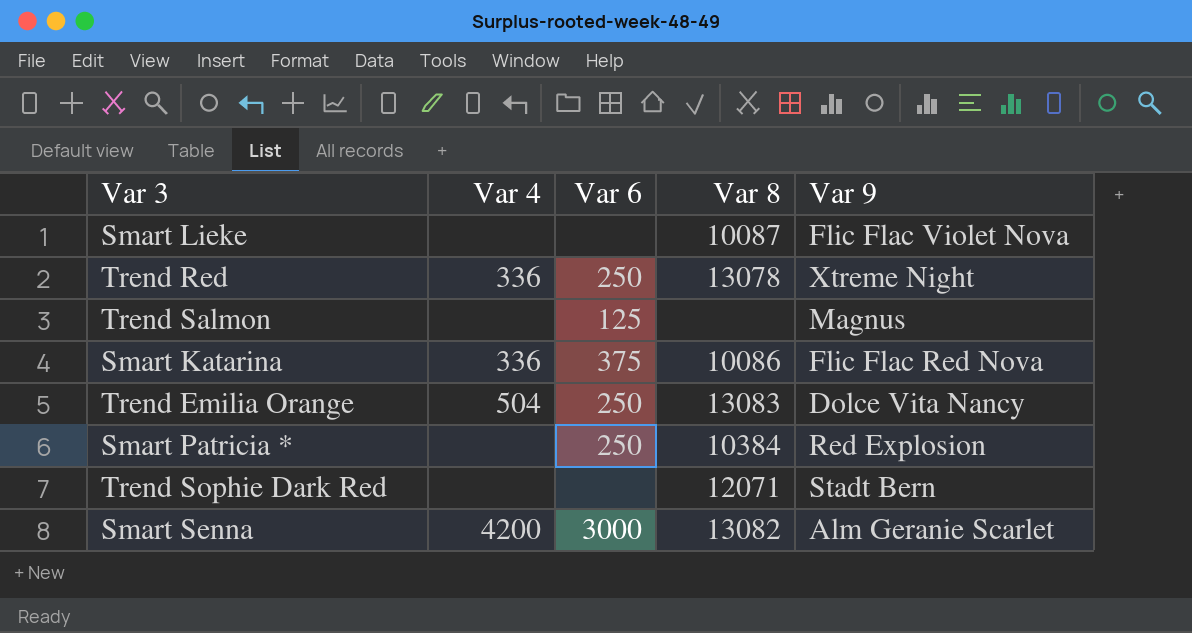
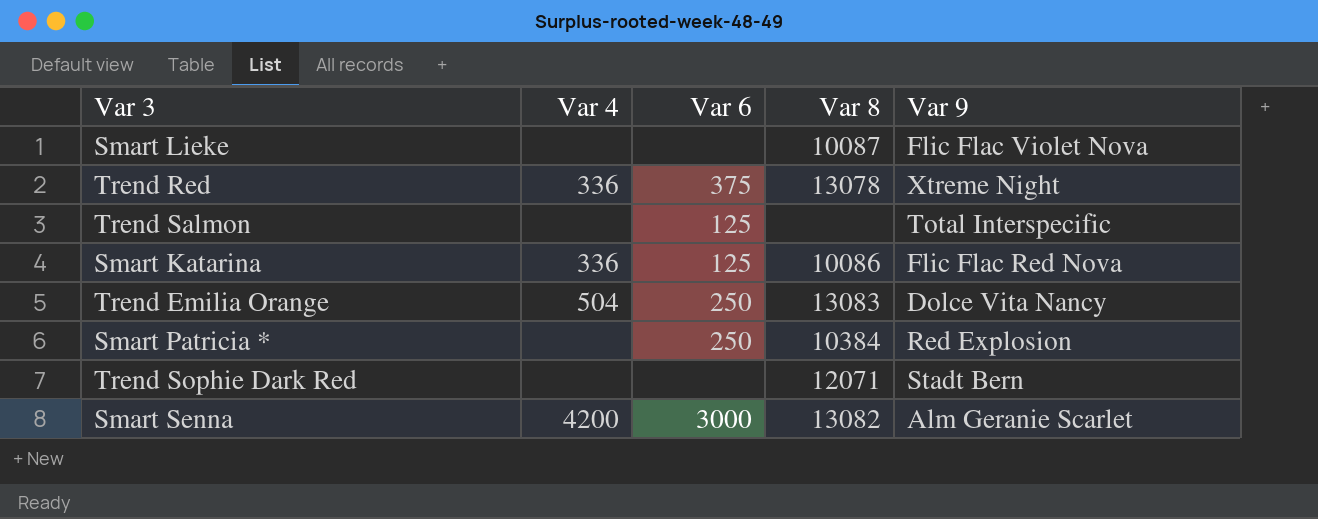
Trend Red | Var 6: 250 -> 375
Trend Salmon | Var 9: Magnus -> Total Interspecific
Smart Katarina | Var 6: 375 -> 125

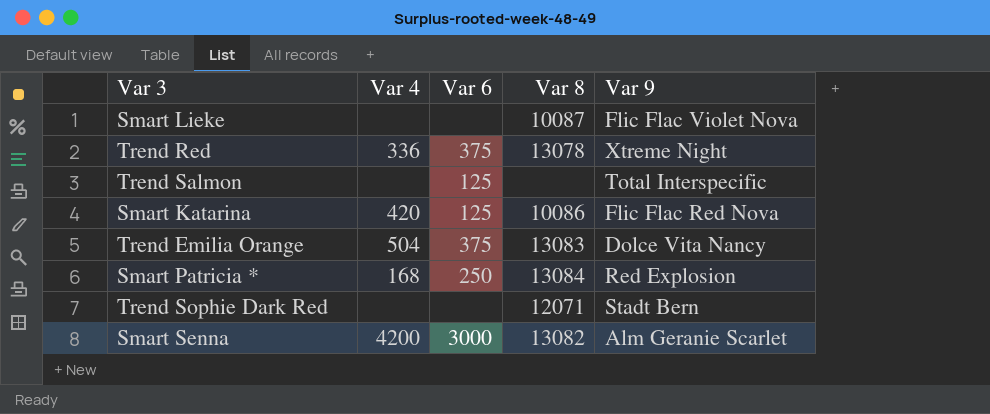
Smart Katarina | Var 4: 336 -> 420
Trend Emilia Orange | Var 6: 250 -> 375
Smart Patricia * | Var 4: none -> 168
Smart Patricia * | Var 8: 10384 -> 13084

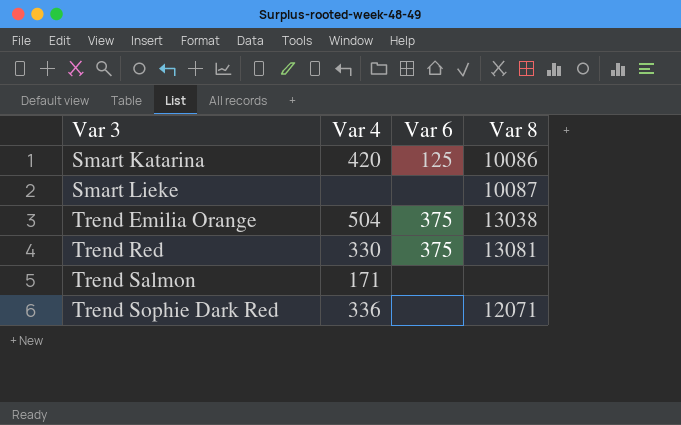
row order: none -> Var 3 ascending
column Var 9 | position: 5 -> none
row Smart Patricia *: 168 | 250 | 13084 | Red Explosion -> none
row Smart Senna: 4200 | 3000 | 13082 | Alm Geranie Scarlet -> none
Trend Emilia Orange | Var 8: 13083 -> 13038
Trend Red | Var 4: 336 -> 330
Trend Red | Var 8: 13078 -> 13081
Trend Salmon | Var 4: none -> 171
Trend Salmon | Var 6: 125 -> none
Trend Sophie Dark Red | Var 4: none -> 336

